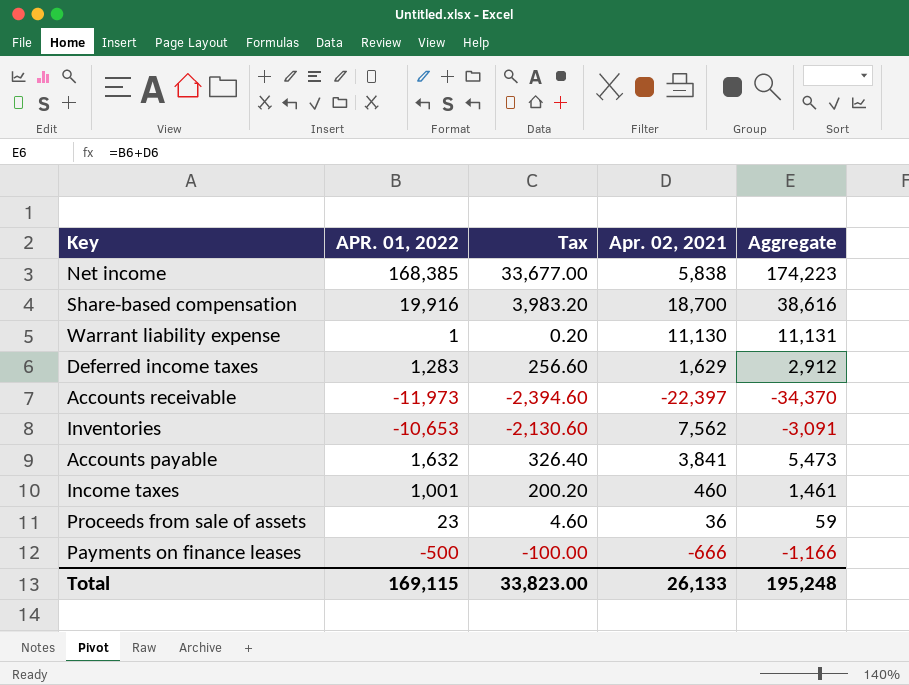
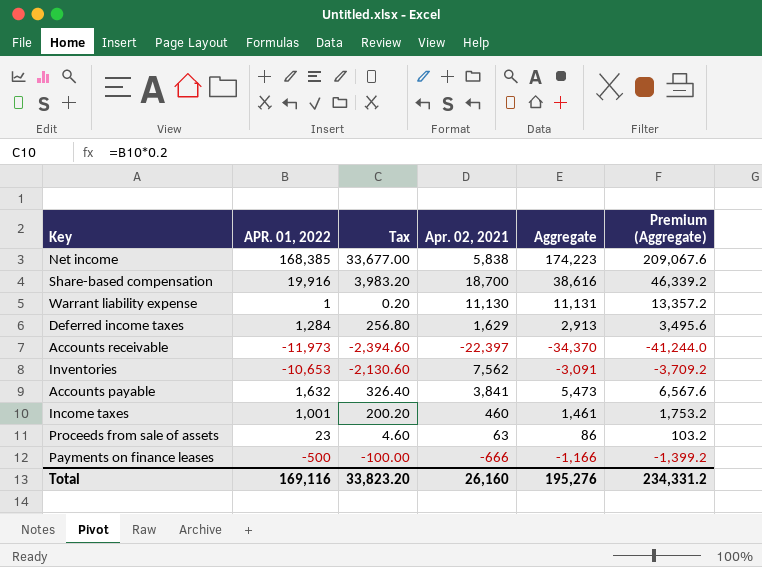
column Premium (Aggregate) | formula: none -> [Aggregate] * 1.2
Deferred income taxes | APR. 01, 2022: 1,283 -> 1,284
Deferred income taxes | Tax: 256.60 -> 256.80
Deferred income taxes | Aggregate: 2,912 -> 2,913
Proceeds from sale of assets | Apr. 02, 2021: 36 -> 63
Proceeds from sale of assets | Aggregate: 59 -> 86
Total | APR. 01, 2022: 169,115 -> 169,116
Total | Tax: 33,823.00 -> 33,823.20
Total | Apr. 02, 2021: 26,133 -> 26,160
Total | Aggregate: 195,248 -> 195,276

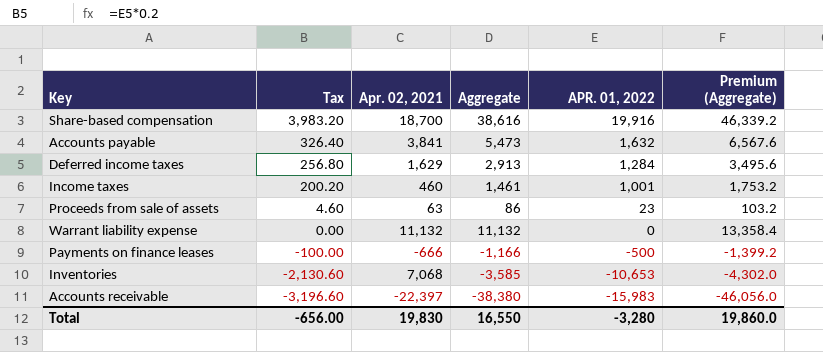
row order: none -> Tax descending
column APR. 01, 2022 | position: 2 -> 5
row Net income: 168,385 | 33,677.00 | 5,838 | 174,223 | 209,067.6 -> none
Warrant liability expense | Tax: 0.20 -> 0.00
Warrant liability expense | Apr. 02, 2021: 11,130 -> 11,132
Warrant liability expense | Aggregate: 11,131 -> 11,132
Warrant liability expense | APR. 01, 2022: 1 -> 0
Warrant liability expense | Premium (Aggregate): 13,357.2 -> 13,358.4
Inventories | Apr. 02, 2021: 7,562 -> 7,068
Inventories | Aggregate: -3,091 -> -3,585
Inventories | Premium (Aggregate): -3,709.2 -> -4,302.0
Accounts receivable | Tax: -2,394.60 -> -3,196.60
Accounts receivable | Aggregate: -34,370 -> -38,380
Accounts receivable | APR. 01, 2022: -11,973 -> -15,983
Accounts receivable | Premium (Aggregate): -41,244.0 -> -46,056.0
Total | Tax: 33,823.20 -> -656.00
Total | Apr. 02, 2021: 26,160 -> 19,830
Total | Aggregate: 195,276 -> 16,550
Total | APR. 01, 2022: 169,116 -> -3,280
Total | Premium (Aggregate): 234,331.2 -> 19,860.0

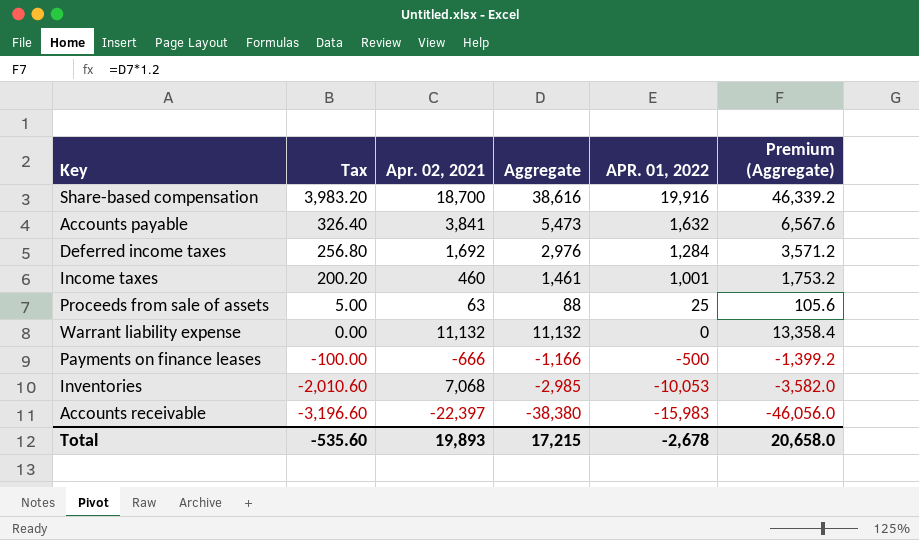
Deferred income taxes | Apr. 02, 2021: 1,629 -> 1,692
Deferred income taxes | Aggregate: 2,913 -> 2,976
Deferred income taxes | Premium (Aggregate): 3,495.6 -> 3,571.2
Proceeds from sale of assets | Tax: 4.60 -> 5.00
Proceeds from sale of assets | Aggregate: 86 -> 88
Proceeds from sale of assets | APR. 01, 2022: 23 -> 25
Proceeds from sale of assets | Premium (Aggregate): 103.2 -> 105.6
Inventories | Tax: -2,130.60 -> -2,010.60
Inventories | Aggregate: -3,585 -> -2,985
Inventories | APR. 01, 2022: -10,653 -> -10,053
Inventories | Premium (Aggregate): -4,302.0 -> -3,582.0
Total | Tax: -656.00 -> -535.60
Total | Apr. 02, 2021: 19,830 -> 19,893
Total | Aggregate: 16,550 -> 17,215
Total | APR. 01, 2022: -3,280 -> -2,678
Total | Premium (Aggregate): 19,860.0 -> 20,658.0

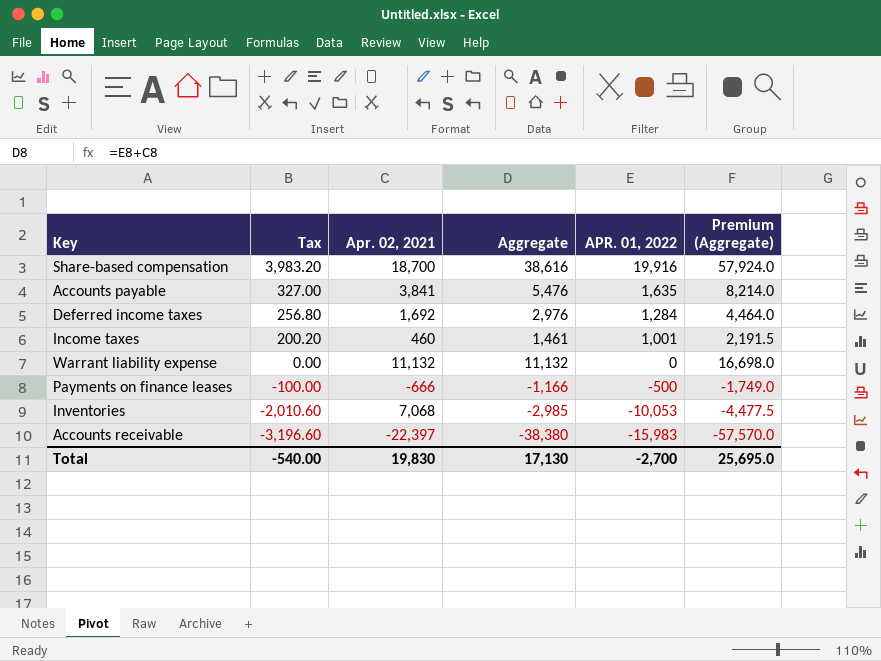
column Premium (Aggregate) | formula: [Aggregate] * 1.2 -> [Aggregate] * 1.5
row Proceeds from sale of assets: 5.00 | 63 | 88 | 25 | 105.6 -> none
Accounts payable | Tax: 326.40 -> 327.00
Accounts payable | Aggregate: 5,473 -> 5,476
Accounts payable | APR. 01, 2022: 1,632 -> 1,635
Total | Tax: -535.60 -> -540.00
Total | Apr. 02, 2021: 19,893 -> 19,830
Total | Aggregate: 17,215 -> 17,130
Total | APR. 01, 2022: -2,678 -> -2,700
Total | Premium (Aggregate): 20,658.0 -> 25,695.0

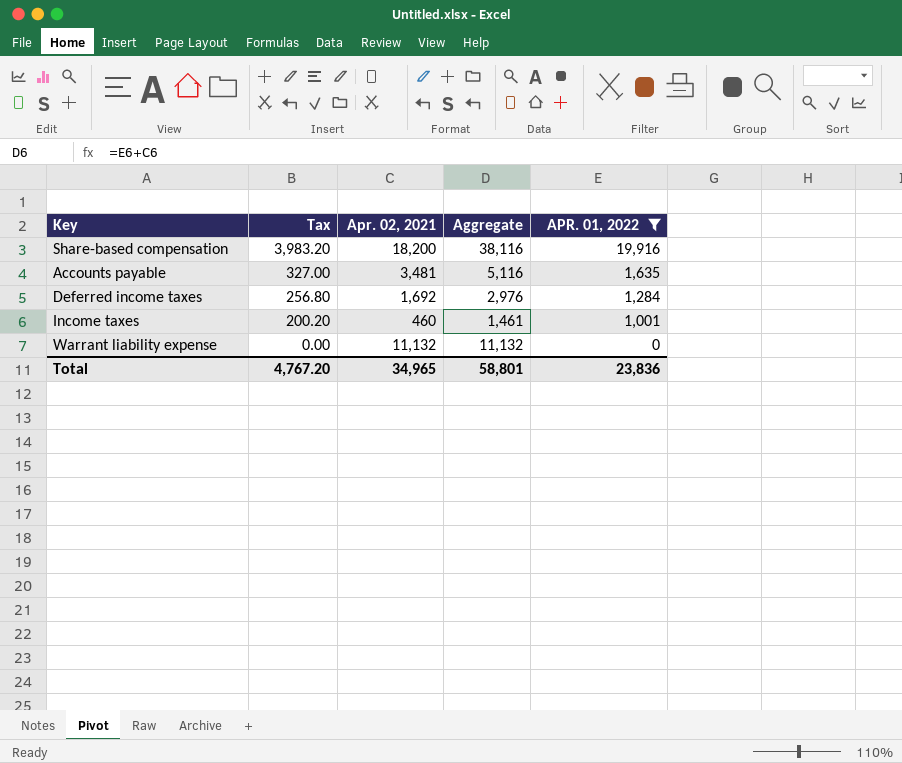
filter: none -> APR. 01, 2022 >= 0
column Premium (Aggregate) | formula: [Aggregate] * 1.5 -> none
Share-based compensation | Apr. 02, 2021: 18,700 -> 18,200
Share-based compensation | Aggregate: 38,616 -> 38,116
Accounts payable | Apr. 02, 2021: 3,841 -> 3,481
Accounts payable | Aggregate: 5,476 -> 5,116
Total | Tax: -540.00 -> 4,767.20
Total | Apr. 02, 2021: 19,830 -> 34,965
Total | Aggregate: 17,130 -> 58,801
Total | APR. 01, 2022: -2,700 -> 23,836

